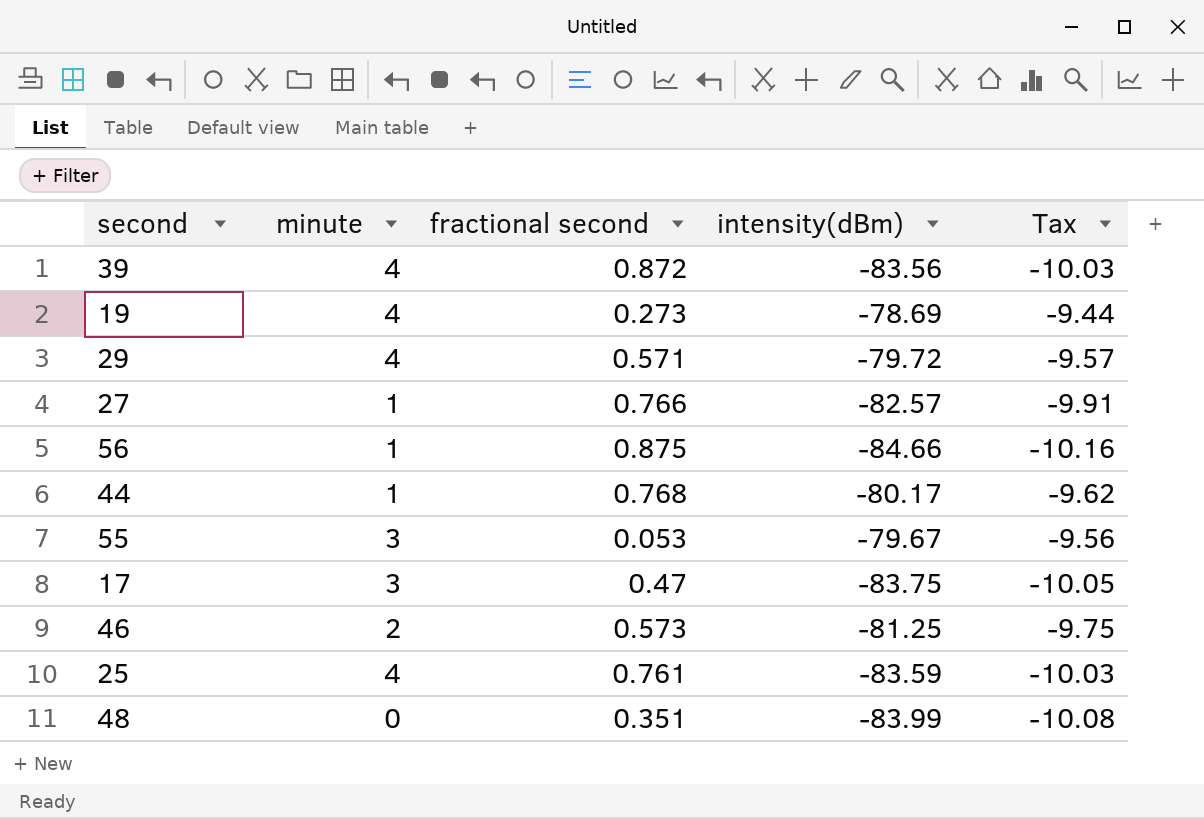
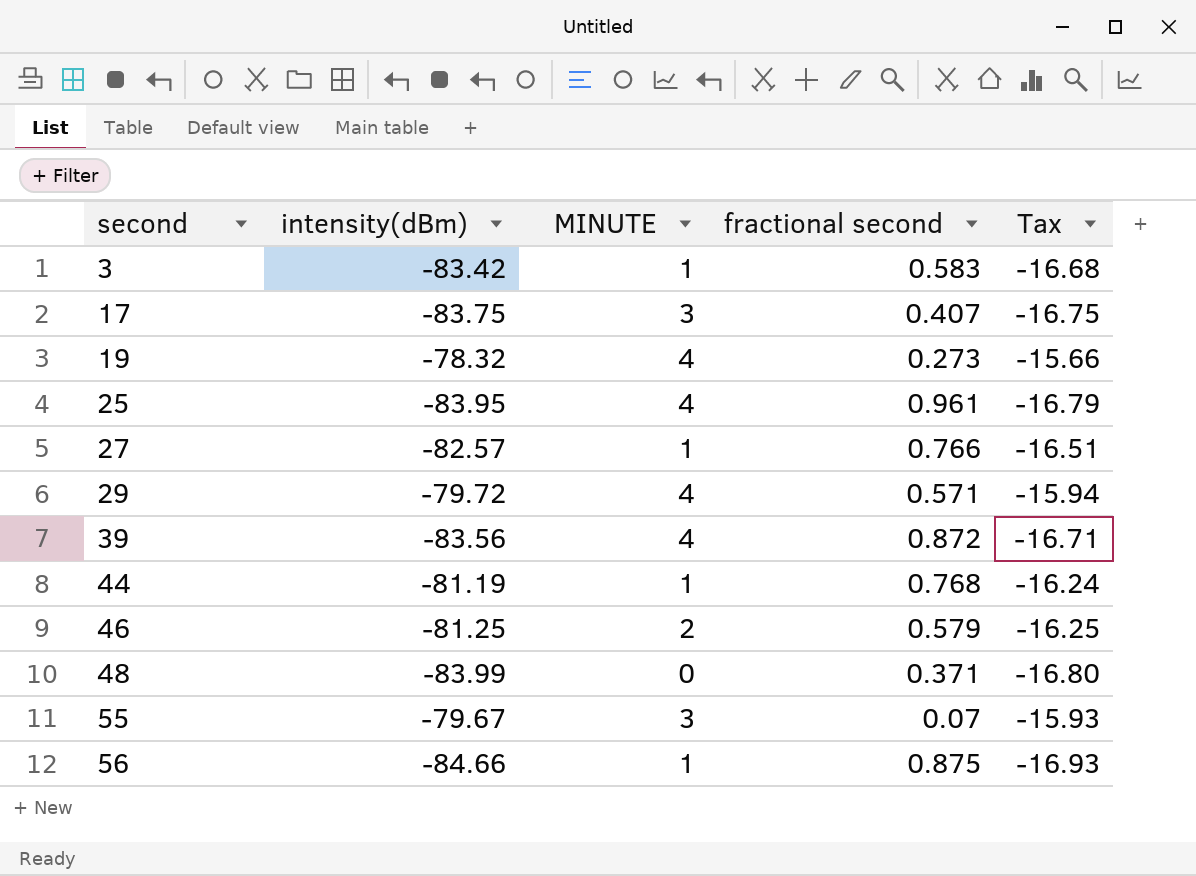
row order: none -> second ascending
column intensity(dBm) | position: 4 -> 2
column name: minute -> MINUTE
column Tax | formula: [intensity(dBm)] * 0.12 -> [intensity(dBm)] * 0.2
row 3: none -> -83.42 | 1 | 0.583 | -16.68
17 | fractional second: 0.47 -> 0.407
19 | intensity(dBm): -78.69 -> -78.32
25 | intensity(dBm): -83.59 -> -83.95
25 | fractional second: 0.761 -> 0.961
44 | intensity(dBm): -80.17 -> -81.19
46 | fractional second: 0.573 -> 0.579
48 | fractional second: 0.351 -> 0.371
55 | fractional second: 0.053 -> 0.07

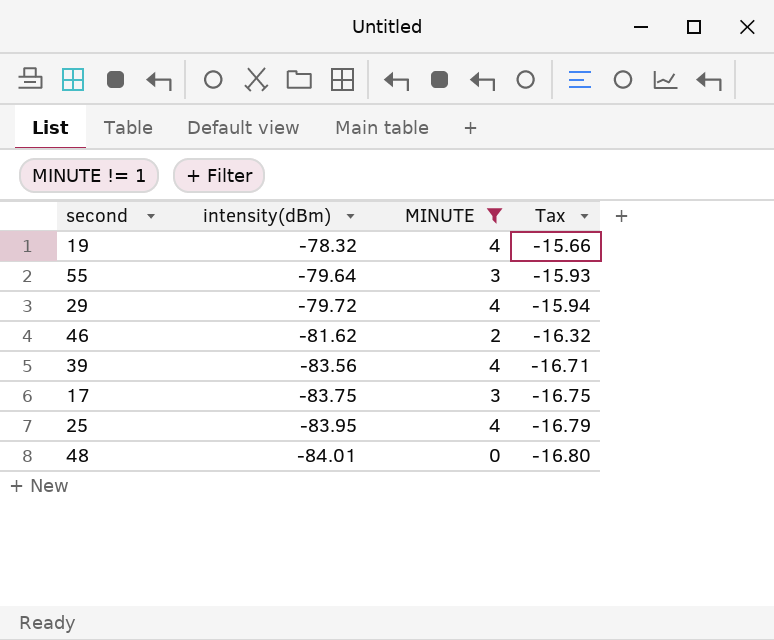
filter: none -> MINUTE != 1
row order: second ascending -> intensity(dBm) descending
column fractional second | position: 4 -> none
55 | intensity(dBm): -79.67 -> -79.64
46 | intensity(dBm): -81.25 -> -81.62
46 | Tax: -16.25 -> -16.32
48 | intensity(dBm): -83.99 -> -84.01

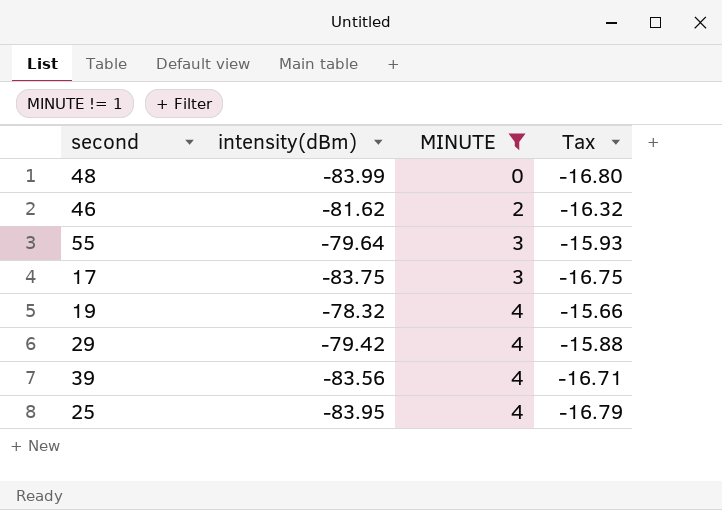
row order: intensity(dBm) descending -> MINUTE ascending
48 | intensity(dBm): -84.01 -> -83.99
29 | intensity(dBm): -79.72 -> -79.42
29 | Tax: -15.94 -> -15.88

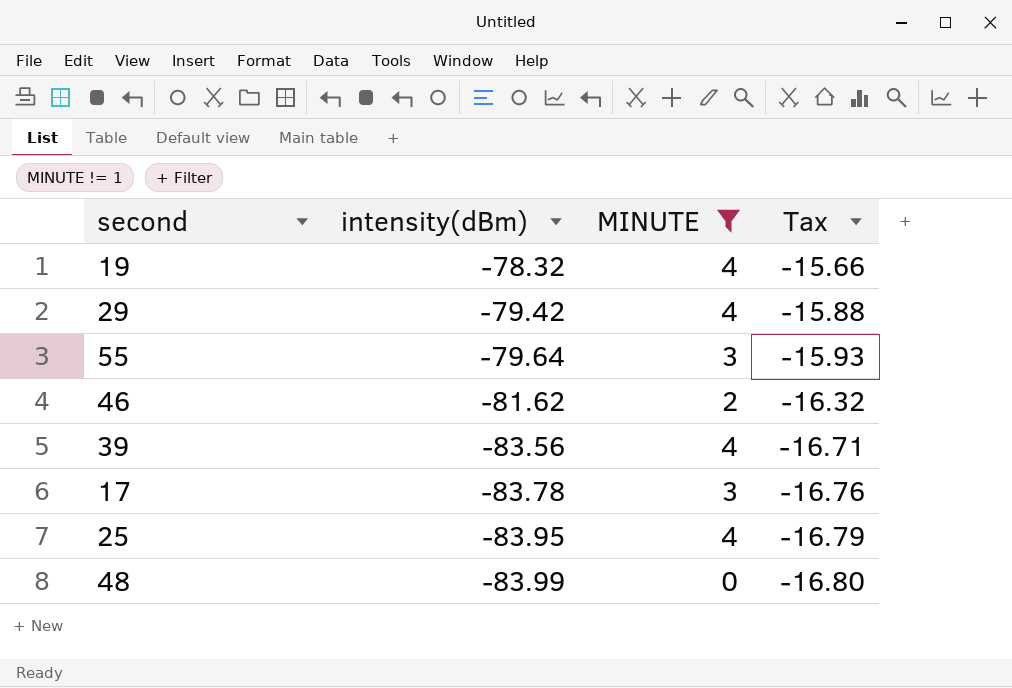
row order: MINUTE ascending -> intensity(dBm) descending
17 | intensity(dBm): -83.75 -> -83.78
17 | Tax: -16.75 -> -16.76

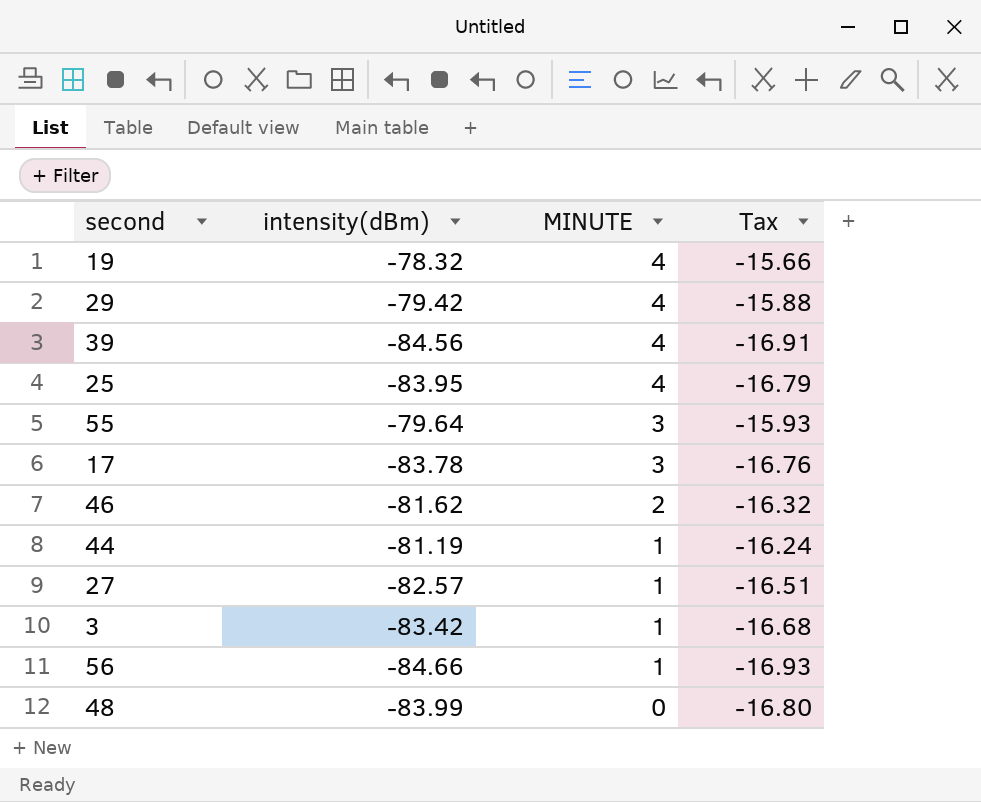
filter: MINUTE != 1 -> none
row order: intensity(dBm) descending -> MINUTE descending
39 | intensity(dBm): -83.56 -> -84.56
39 | Tax: -16.71 -> -16.91

